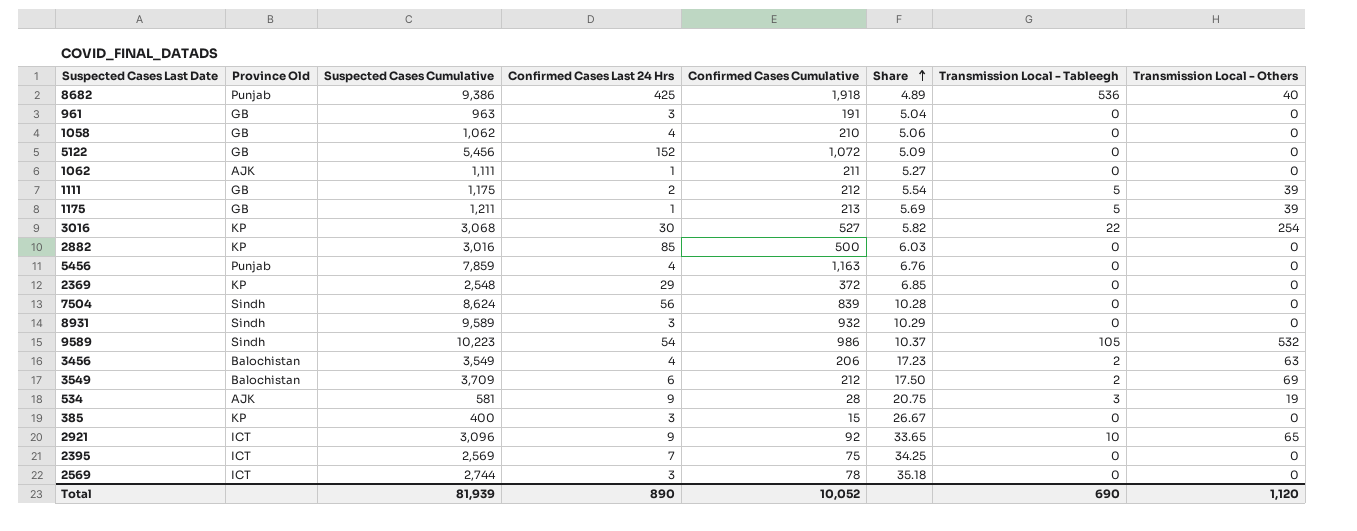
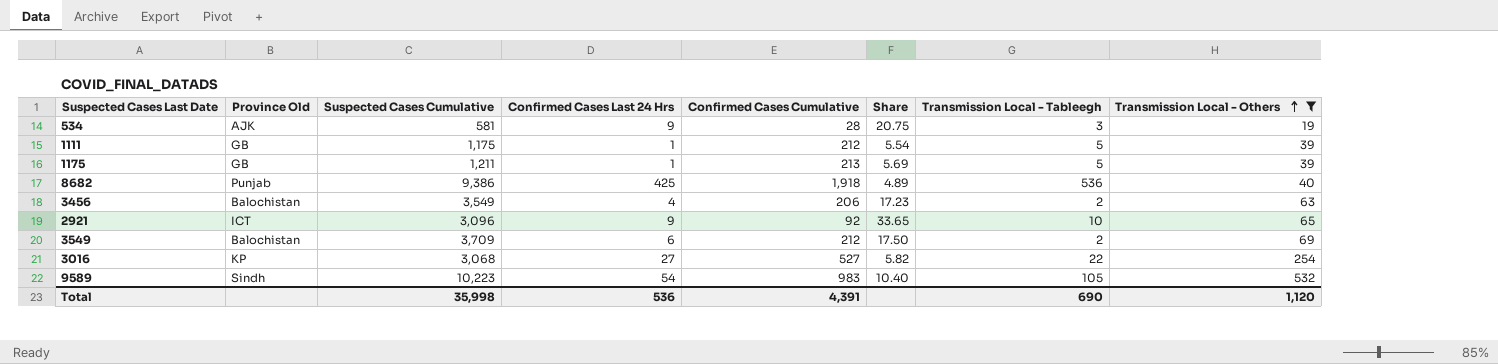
filter: none -> Transmission Local - Others != 0
row order: Share ascending -> Transmission Local - Others ascending
1111 | Confirmed Cases Last 24 Hrs: 2 -> 1
3016 | Confirmed Cases Last 24 Hrs: 30 -> 27
9589 | Confirmed Cases Cumulative: 986 -> 983
9589 | Share: 10.37 -> 10.40
Total | Suspected Cases Cumulative: 81,939 -> 35,998
Total | Confirmed Cases Last 24 Hrs: 890 -> 536
Total | Confirmed Cases Cumulative: 10,052 -> 4,391

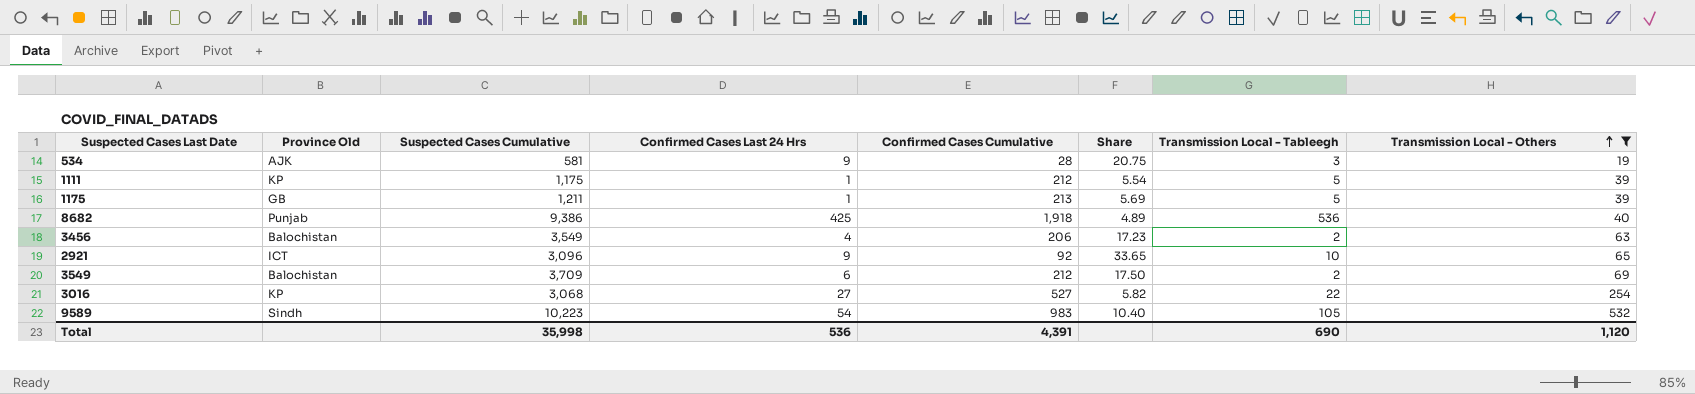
1111 | Province Old: GB -> KP

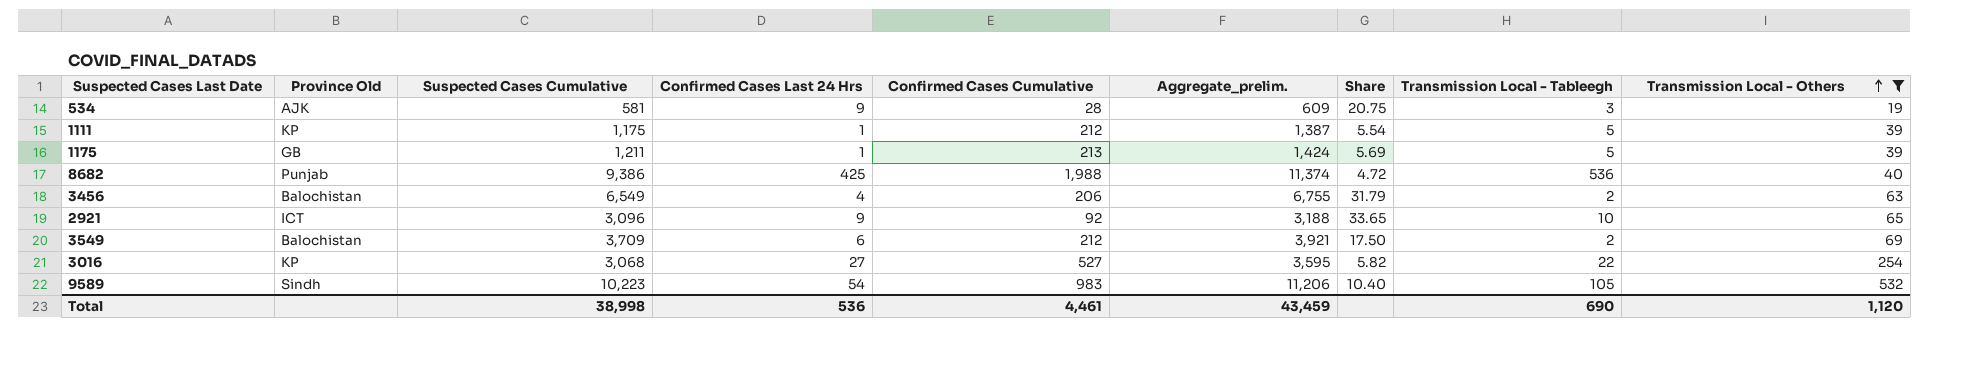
column Aggregate_prelim. | formula: none -> [Suspected Cases Cumulative] + [Confirmed Cases Cumulative]
8682 | Confirmed Cases Cumulative: 1,918 -> 1,988
8682 | Share: 4.89 -> 4.72
3456 | Suspected Cases Cumulative: 3,549 -> 6,549
3456 | Share: 17.23 -> 31.79
Total | Suspected Cases Cumulative: 35,998 -> 38,998
Total | Confirmed Cases Cumulative: 4,391 -> 4,461

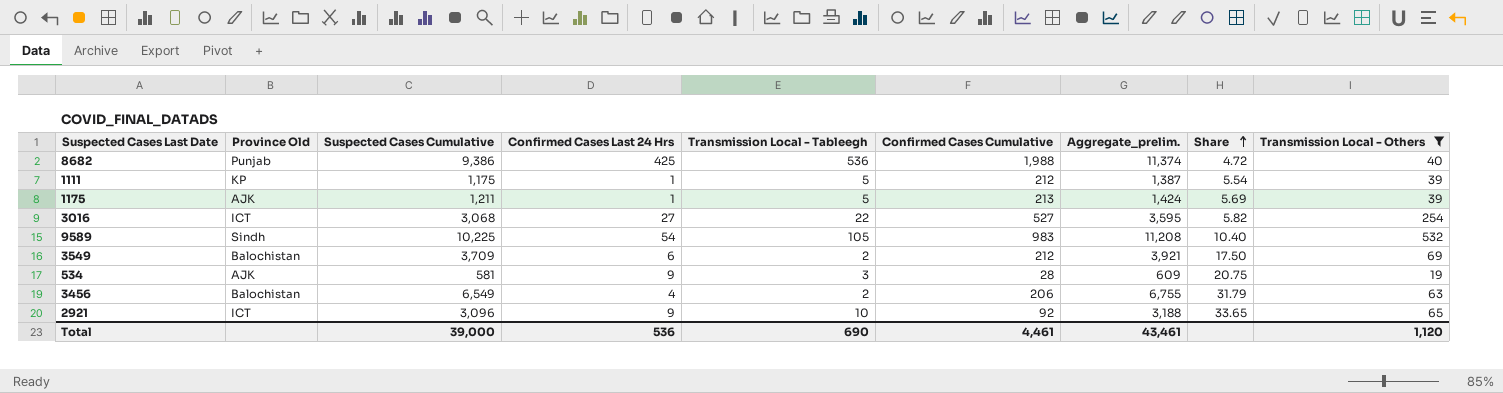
row order: Transmission Local - Others ascending -> Share ascending
column Transmission Local - Tableegh | position: 8 -> 5
1175 | Province Old: GB -> AJK
3016 | Province Old: KP -> ICT
9589 | Suspected Cases Cumulative: 10,223 -> 10,225
9589 | Aggregate_prelim.: 11,206 -> 11,208
Total | Suspected Cases Cumulative: 38,998 -> 39,000
Total | Aggregate_prelim.: 43,459 -> 43,461

